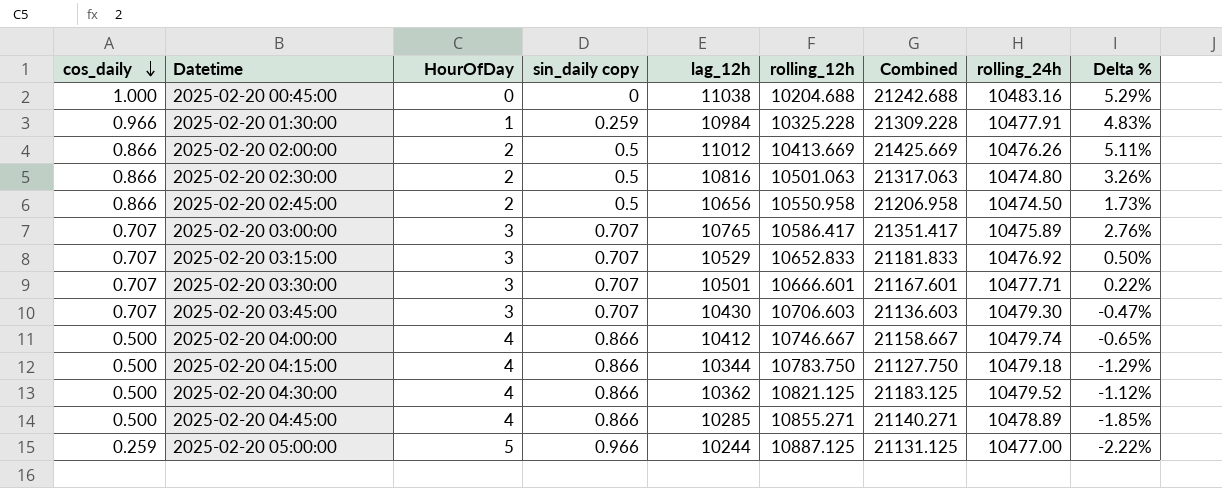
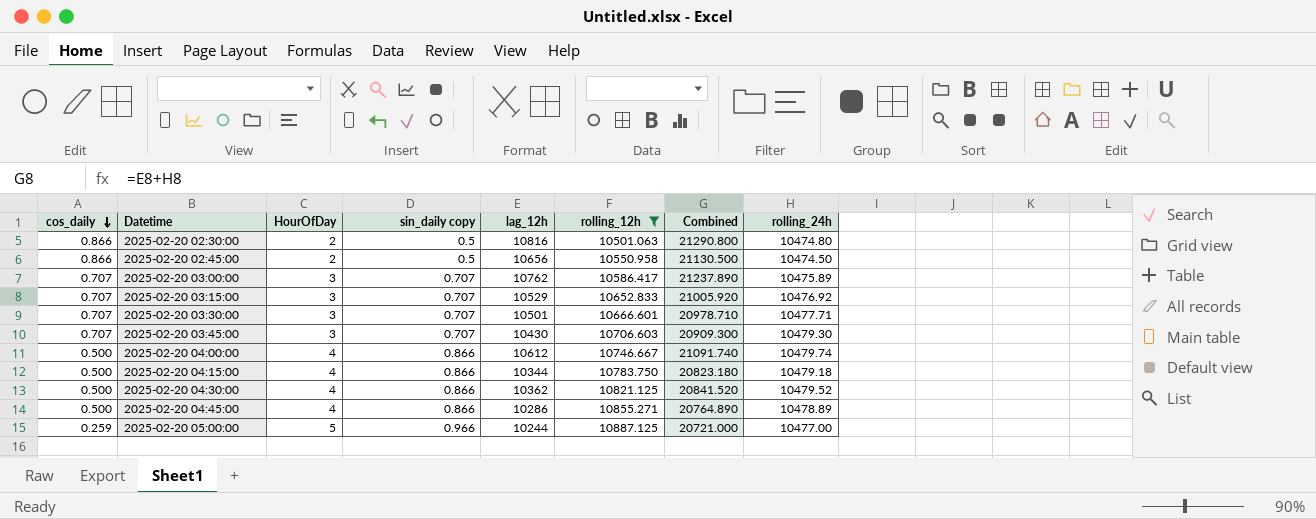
filter: none -> rolling_12h >= 10501.063
column Delta % | formula: ([lag_12h] - [rolling_24h]) / [rolling_24h] -> none
column Combined | formula: [lag_12h] + [rolling_12h] -> [lag_12h] + [rolling_24h]
2025-02-20 03:00:00 | lag_12h: 10765 -> 10762
2025-02-20 04:00:00 | lag_12h: 10412 -> 10612
2025-02-20 04:45:00 | lag_12h: 10285 -> 10286

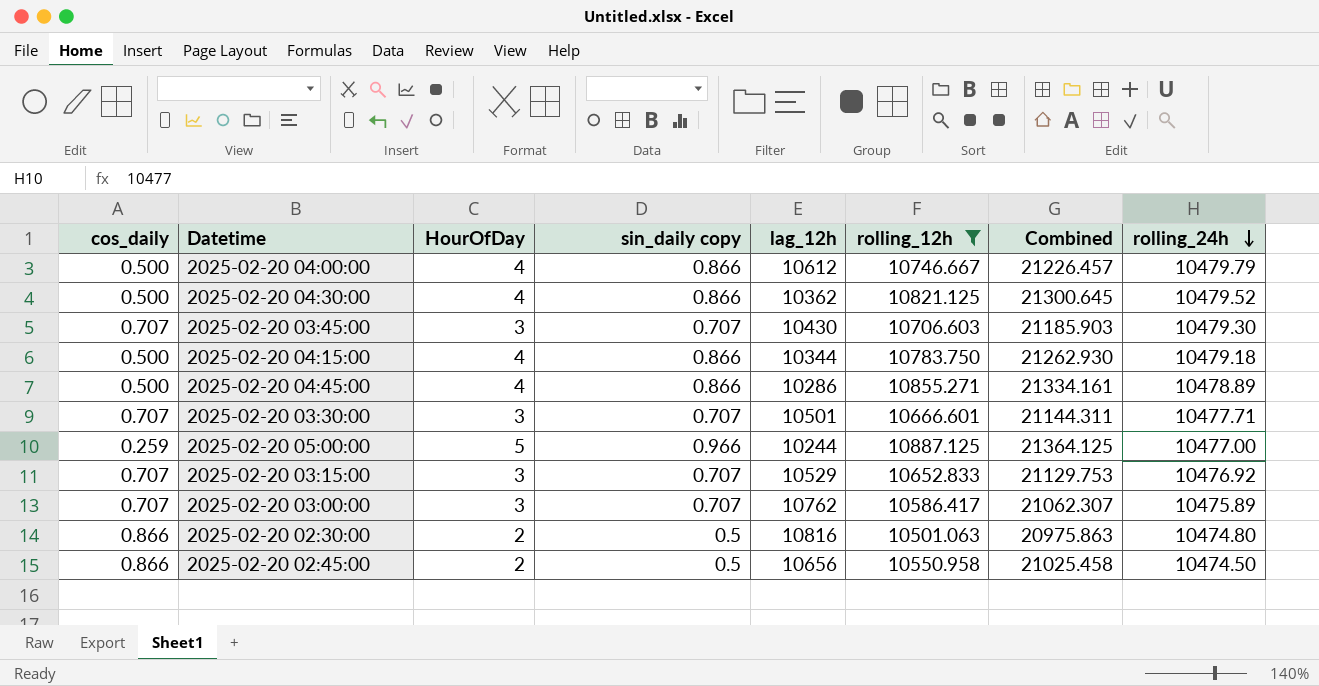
row order: cos_daily descending -> rolling_24h descending
column Combined | formula: [lag_12h] + [rolling_24h] -> [rolling_12h] + [rolling_24h]
2025-02-20 04:00:00 | rolling_24h: 10479.74 -> 10479.79

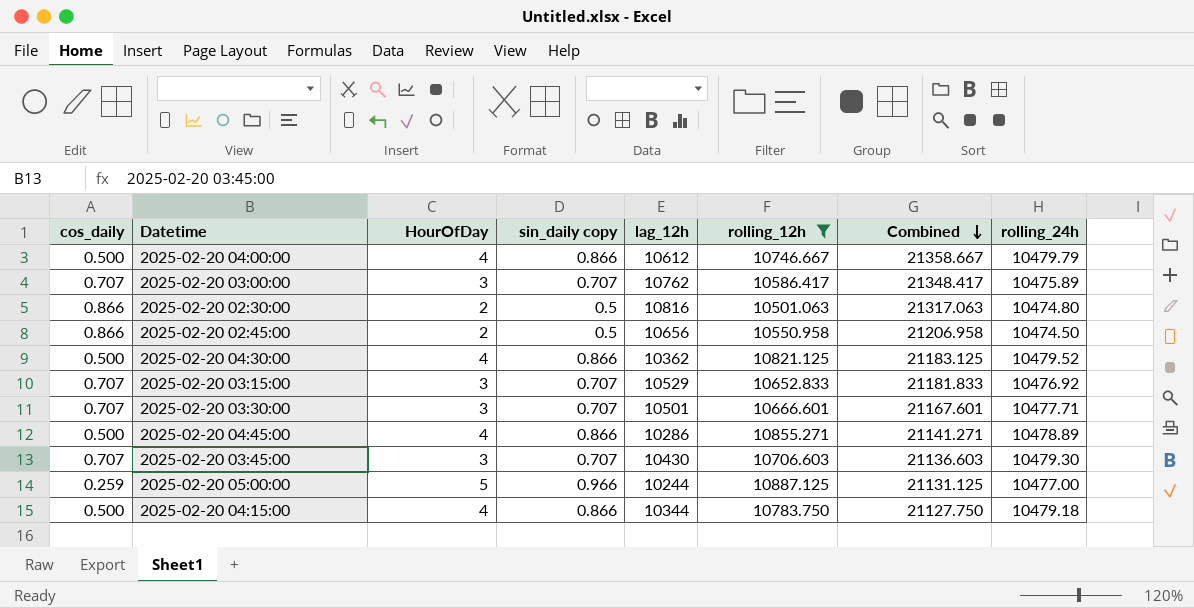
row order: rolling_24h descending -> Combined descending
column Combined | formula: [rolling_12h] + [rolling_24h] -> [lag_12h] + [rolling_12h]

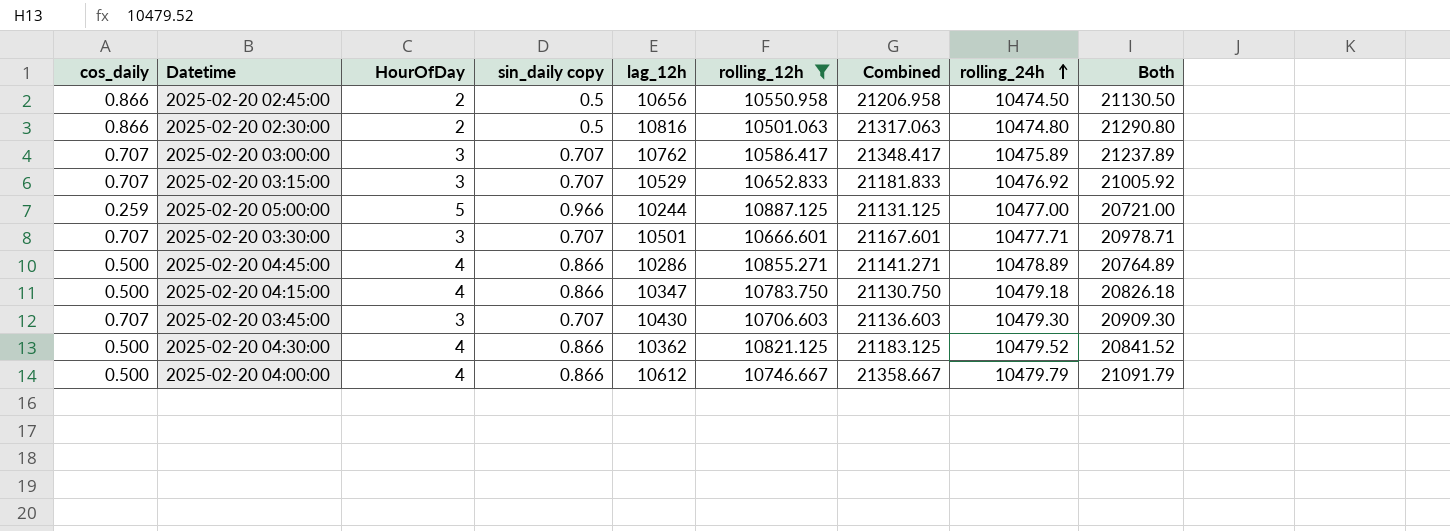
row order: Combined descending -> rolling_24h ascending
column Both | formula: none -> [lag_12h] + [rolling_24h]
2025-02-20 04:15:00 | lag_12h: 10344 -> 10347
2025-02-20 04:15:00 | Combined: 21127.750 -> 21130.750

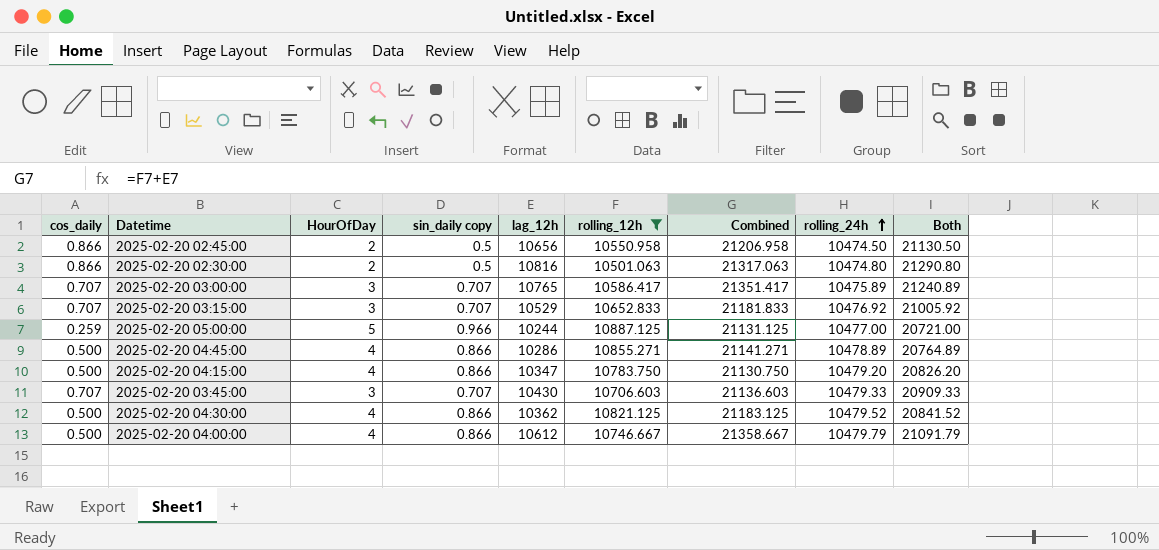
row 2025-02-20 03:30:00: 0.707 | 3 | 0.707 | 10501 | 10666.601 | 21167.601 | 10477.71 | 20978.71 -> none
2025-02-20 03:00:00 | lag_12h: 10762 -> 10765
2025-02-20 03:00:00 | Combined: 21348.417 -> 21351.417
2025-02-20 03:00:00 | Both: 21237.89 -> 21240.89
2025-02-20 04:15:00 | rolling_24h: 10479.18 -> 10479.20
2025-02-20 04:15:00 | Both: 20826.18 -> 20826.20
2025-02-20 03:45:00 | rolling_24h: 10479.30 -> 10479.33
2025-02-20 03:45:00 | Both: 20909.30 -> 20909.33

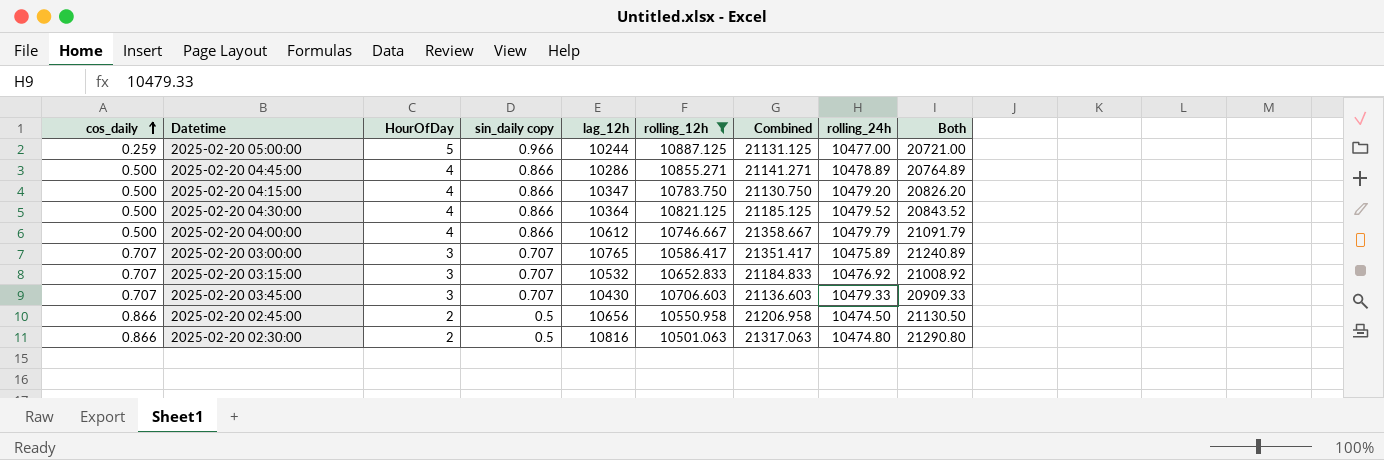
row order: rolling_24h ascending -> cos_daily ascending
2025-02-20 04:30:00 | lag_12h: 10362 -> 10364
2025-02-20 04:30:00 | Combined: 21183.125 -> 21185.125
2025-02-20 04:30:00 | Both: 20841.52 -> 20843.52
2025-02-20 03:15:00 | lag_12h: 10529 -> 10532
2025-02-20 03:15:00 | Combined: 21181.833 -> 21184.833
2025-02-20 03:15:00 | Both: 21005.92 -> 21008.92

